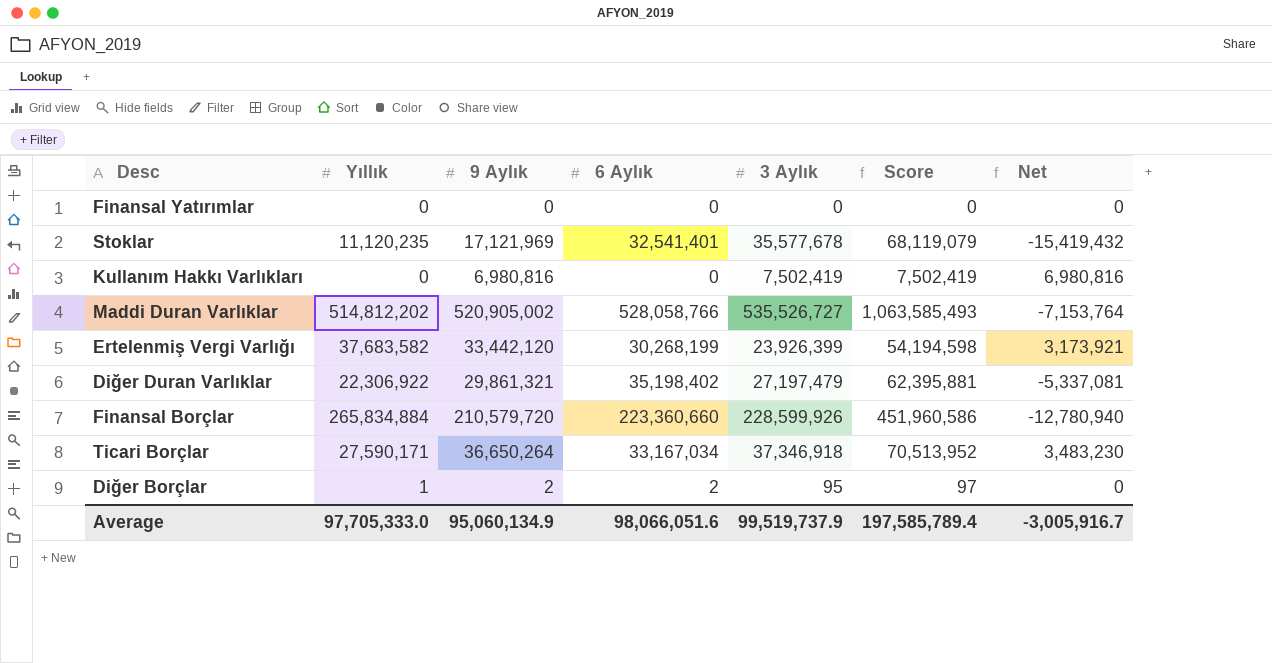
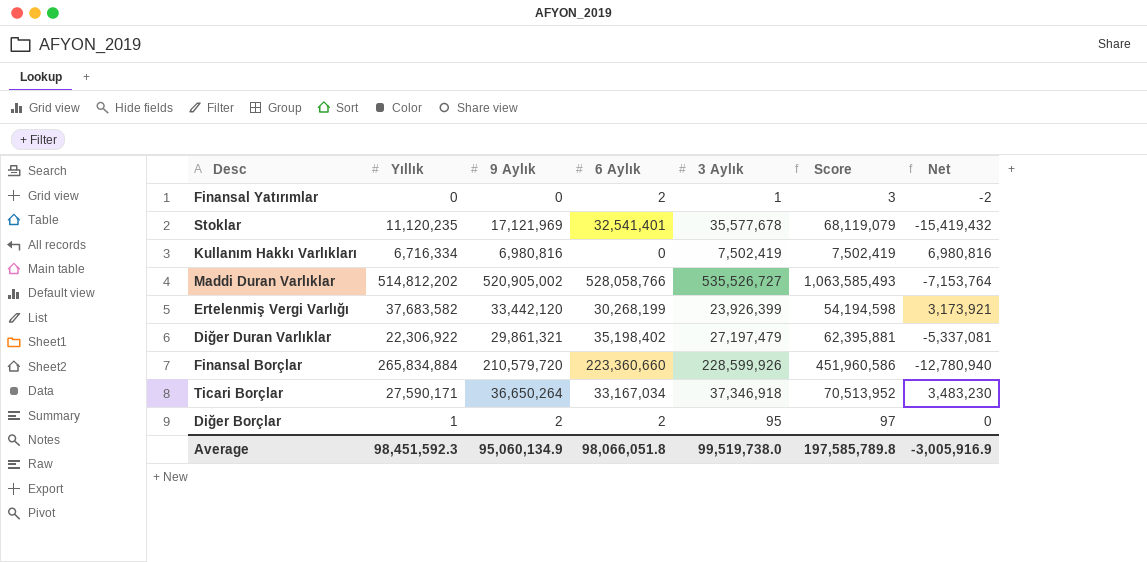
Finansal Yatırımlar | 6 Aylık: 0 -> 2
Finansal Yatırımlar | 3 Aylık: 0 -> 1
Finansal Yatırımlar | Score: 0 -> 3
Finansal Yatırımlar | Net: 0 -> -2
Kullanım Hakkı Varlıkları | Yıllık: 0 -> 6,716,334
Average | Yıllık: 97,705,333.0 -> 98,451,592.3
Average | 6 Aylık: 98,066,051.6 -> 98,066,051.8
Average | 3 Aylık: 99,519,737.9 -> 99,519,738.0
Average | Score: 197,585,789.4 -> 197,585,789.8
Average | Net: -3,005,916.7 -> -3,005,916.9

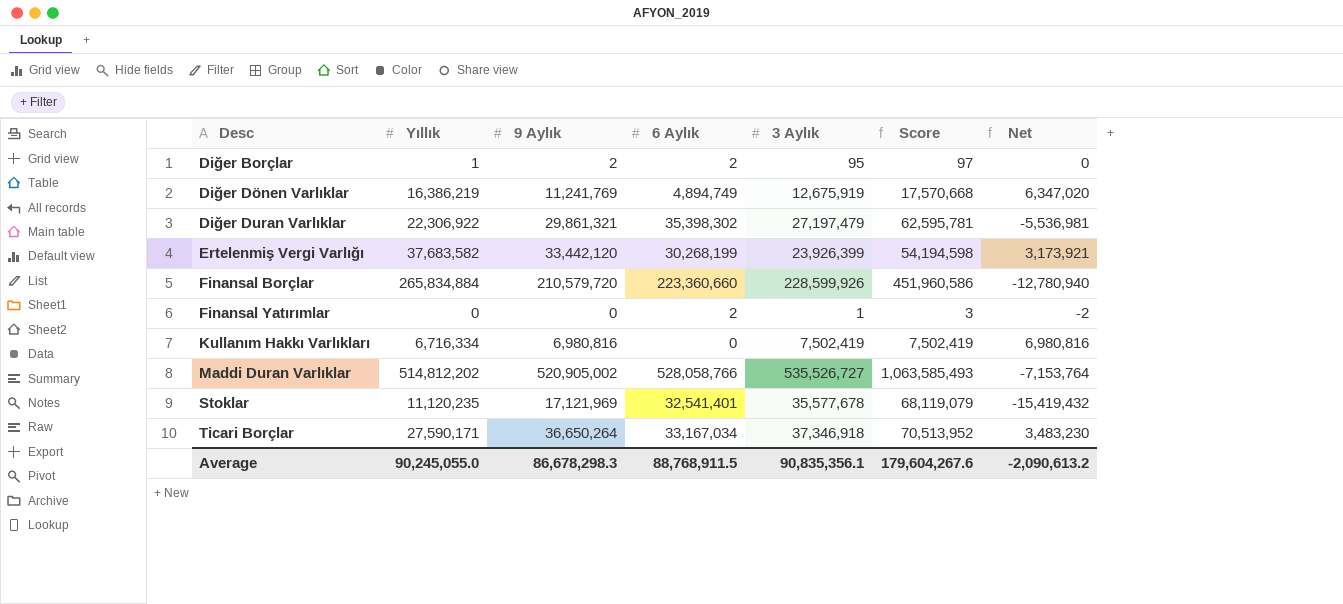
row order: none -> Desc ascending
row Diğer Dönen Varlıklar: none -> 16,386,219 | 11,241,769 | 4,894,749 | 12,675,919 | 17,570,668 | 6,347,020
Diğer Duran Varlıklar | 6 Aylık: 35,198,402 -> 35,398,302
Diğer Duran Varlıklar | Score: 62,395,881 -> 62,595,781
Diğer Duran Varlıklar | Net: -5,337,081 -> -5,536,981
Average | Yıllık: 98,451,592.3 -> 90,245,055.0
Average | 9 Aylık: 95,060,134.9 -> 86,678,298.3
Average | 6 Aylık: 98,066,051.8 -> 88,768,911.5
Average | 3 Aylık: 99,519,738.0 -> 90,835,356.1
Average | Score: 197,585,789.8 -> 179,604,267.6
Average | Net: -3,005,916.9 -> -2,090,613.2

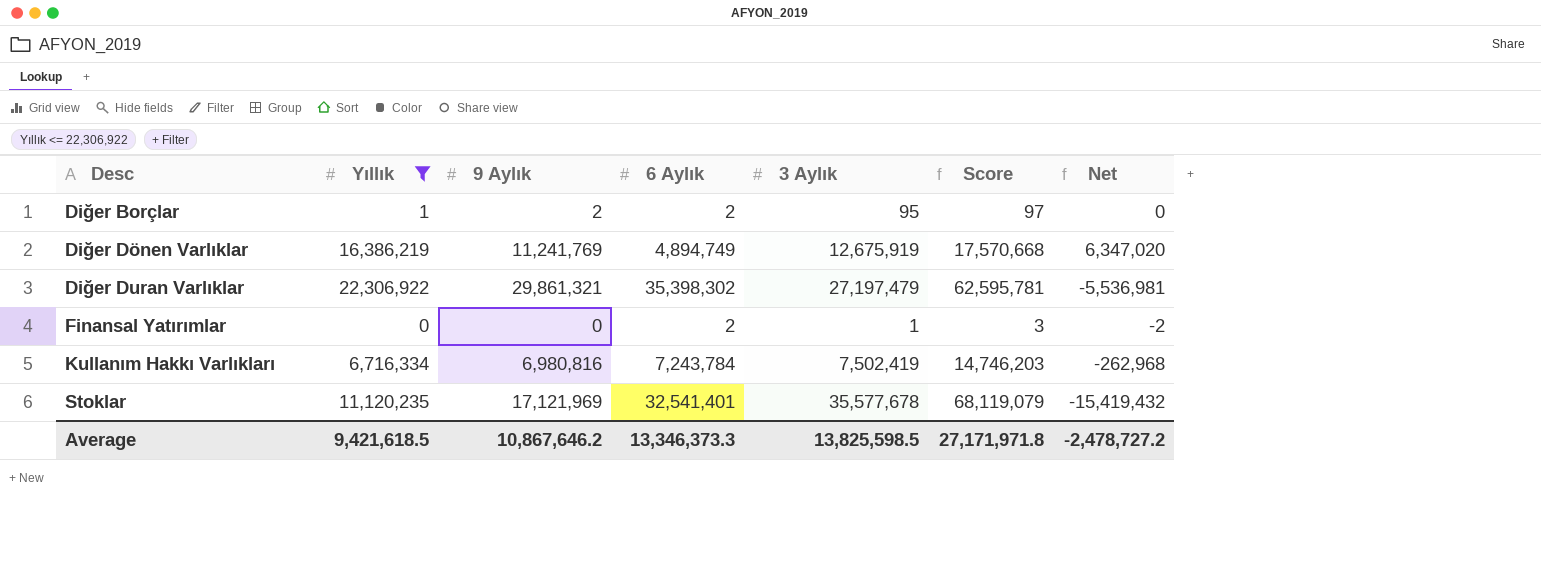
filter: none -> Yıllık <= 22,306,922
Kullanım Hakkı Varlıkları | 6 Aylık: 0 -> 7,243,784
Kullanım Hakkı Varlıkları | Score: 7,502,419 -> 14,746,203
Kullanım Hakkı Varlıkları | Net: 6,980,816 -> -262,968
Average | Yıllık: 90,245,055.0 -> 9,421,618.5
Average | 9 Aylık: 86,678,298.3 -> 10,867,646.2
Average | 6 Aylık: 88,768,911.5 -> 13,346,373.3
Average | 3 Aylık: 90,835,356.1 -> 13,825,598.5
Average | Score: 179,604,267.6 -> 27,171,971.8
Average | Net: -2,090,613.2 -> -2,478,727.2

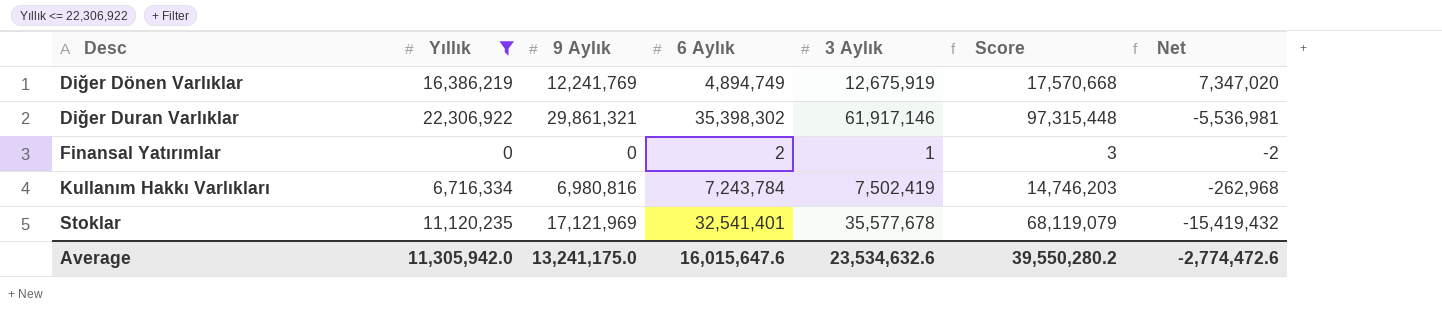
row Diğer Borçlar: 1 | 2 | 2 | 95 | 97 | 0 -> none
Diğer Dönen Varlıklar | 9 Aylık: 11,241,769 -> 12,241,769
Diğer Dönen Varlıklar | Net: 6,347,020 -> 7,347,020
Diğer Duran Varlıklar | 3 Aylık: 27,197,479 -> 61,917,146
Diğer Duran Varlıklar | Score: 62,595,781 -> 97,315,448
Average | Yıllık: 9,421,618.5 -> 11,305,942.0
Average | 9 Aylık: 10,867,646.2 -> 13,241,175.0
Average | 6 Aylık: 13,346,373.3 -> 16,015,647.6
Average | 3 Aylık: 13,825,598.5 -> 23,534,632.6
Average | Score: 27,171,971.8 -> 39,550,280.2
Average | Net: -2,478,727.2 -> -2,774,472.6

